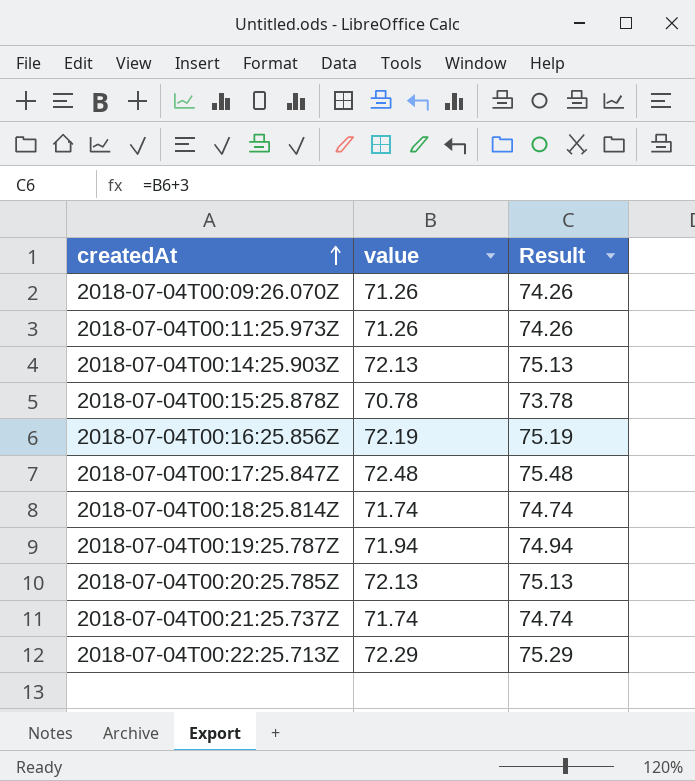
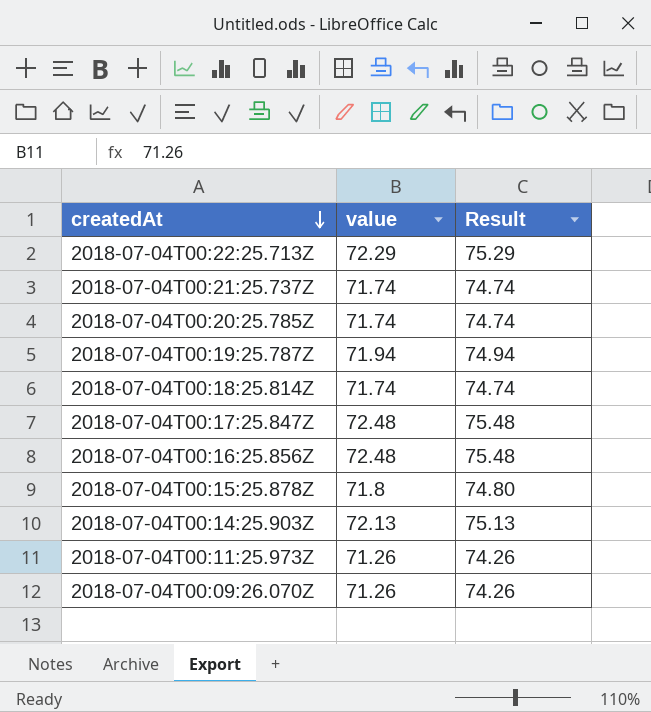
row order: createdAt ascending -> createdAt descending
2018-07-04T00:20:25.785Z | value: 72.13 -> 71.74
2018-07-04T00:20:25.785Z | Result: 75.13 -> 74.74
2018-07-04T00:16:25.856Z | value: 72.19 -> 72.48
2018-07-04T00:16:25.856Z | Result: 75.19 -> 75.48
2018-07-04T00:15:25.878Z | value: 70.78 -> 71.8
2018-07-04T00:15:25.878Z | Result: 73.78 -> 74.80

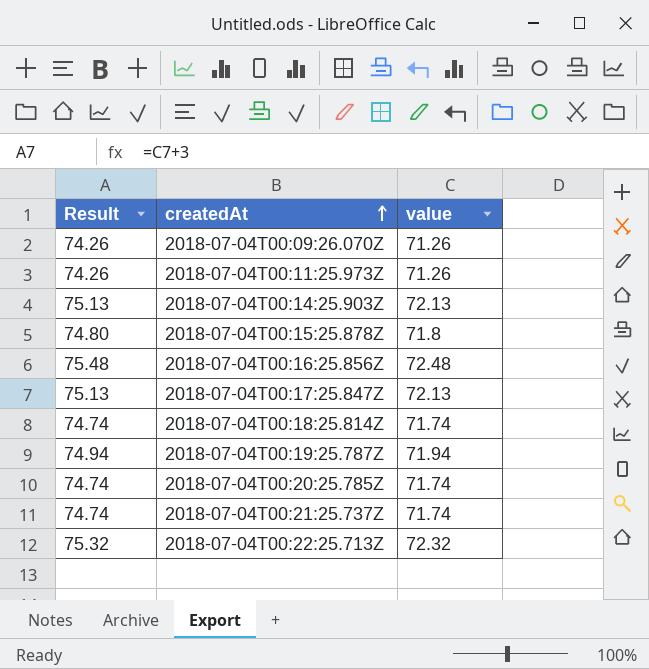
row order: createdAt descending -> createdAt ascending
column Result | position: 3 -> 1
2018-07-04T00:17:25.847Z | Result: 75.48 -> 75.13
2018-07-04T00:17:25.847Z | value: 72.48 -> 72.13
2018-07-04T00:22:25.713Z | Result: 75.29 -> 75.32
2018-07-04T00:22:25.713Z | value: 72.29 -> 72.32

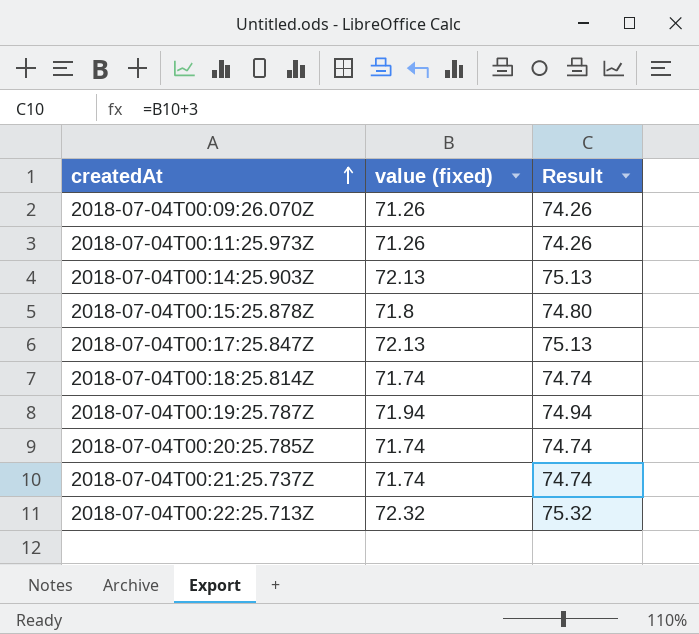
column name: value -> value (fixed)
column Result | position: 1 -> 3
row 2018-07-04T00:16:25.856Z: 75.48 | 72.48 -> none

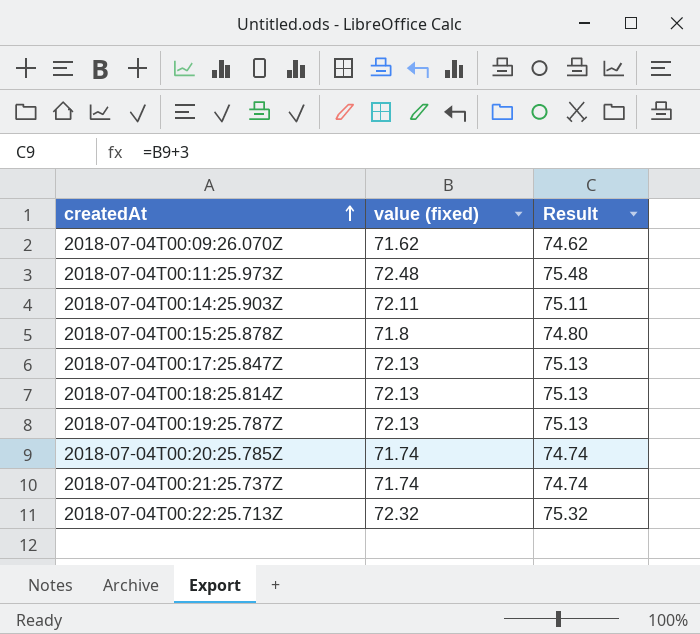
2018-07-04T00:09:26.070Z | value (fixed): 71.26 -> 71.62
2018-07-04T00:09:26.070Z | Result: 74.26 -> 74.62
2018-07-04T00:11:25.973Z | value (fixed): 71.26 -> 72.48
2018-07-04T00:11:25.973Z | Result: 74.26 -> 75.48
2018-07-04T00:14:25.903Z | value (fixed): 72.13 -> 72.11
2018-07-04T00:14:25.903Z | Result: 75.13 -> 75.11
2018-07-04T00:18:25.814Z | value (fixed): 71.74 -> 72.13
2018-07-04T00:18:25.814Z | Result: 74.74 -> 75.13
2018-07-04T00:19:25.787Z | value (fixed): 71.94 -> 72.13
2018-07-04T00:19:25.787Z | Result: 74.94 -> 75.13

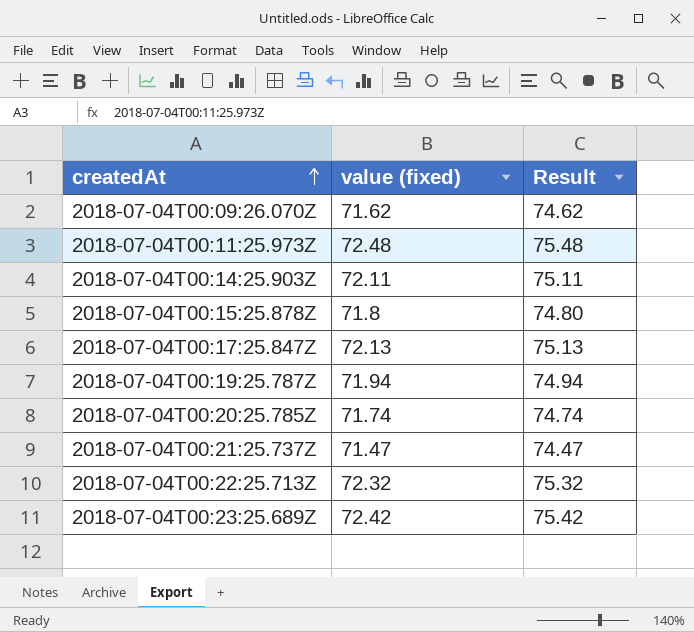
row 2018-07-04T00:18:25.814Z: 72.13 | 75.13 -> none
2018-07-04T00:19:25.787Z | value (fixed): 72.13 -> 71.94
2018-07-04T00:19:25.787Z | Result: 75.13 -> 74.94
2018-07-04T00:21:25.737Z | value (fixed): 71.74 -> 71.47
2018-07-04T00:21:25.737Z | Result: 74.74 -> 74.47
row 2018-07-04T00:23:25.689Z: none -> 72.42 | 75.42

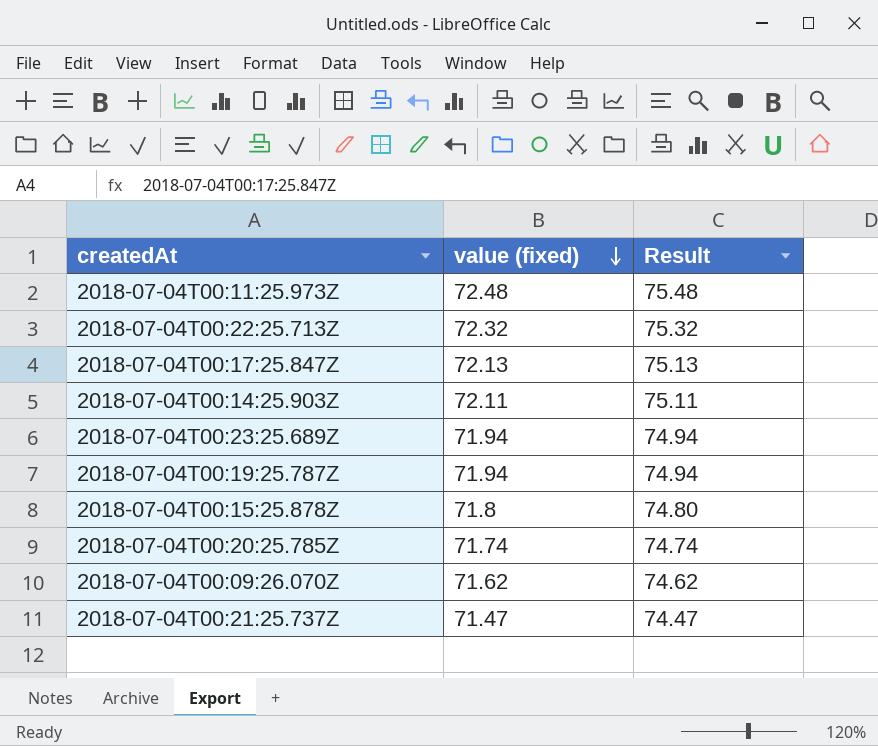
row order: createdAt ascending -> value (fixed) descending
2018-07-04T00:23:25.689Z | value (fixed): 72.42 -> 71.94
2018-07-04T00:23:25.689Z | Result: 75.42 -> 74.94

